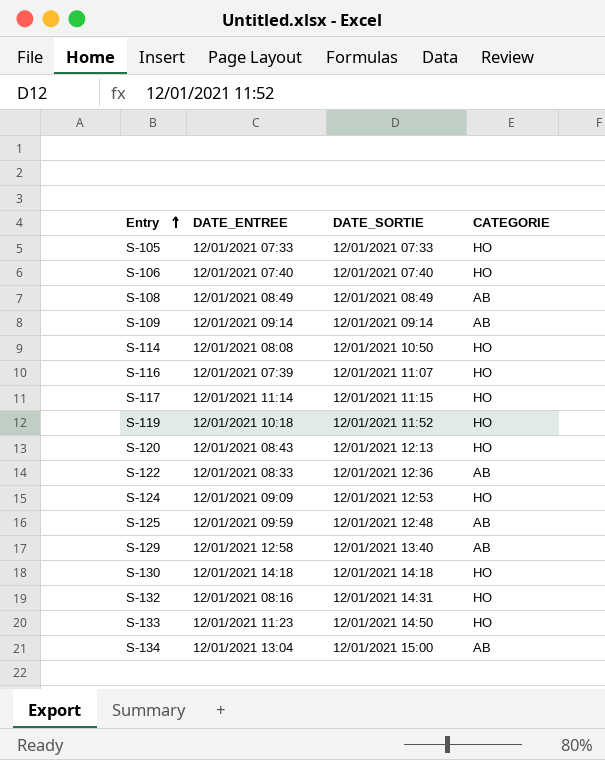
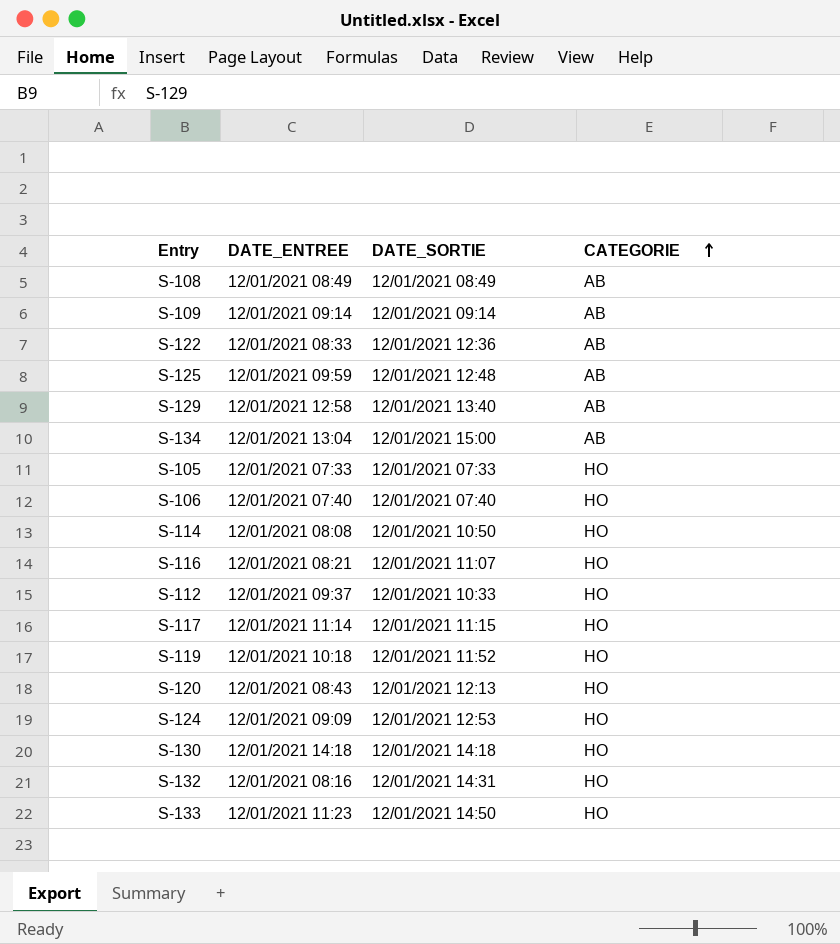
row order: Entry ascending -> CATEGORIE ascending
S-116 | DATE_ENTREE: 12/01/2021 07:39 -> 12/01/2021 08:21
row S-112: none -> 12/01/2021 09:37 | 12/01/2021 10:33 | HO

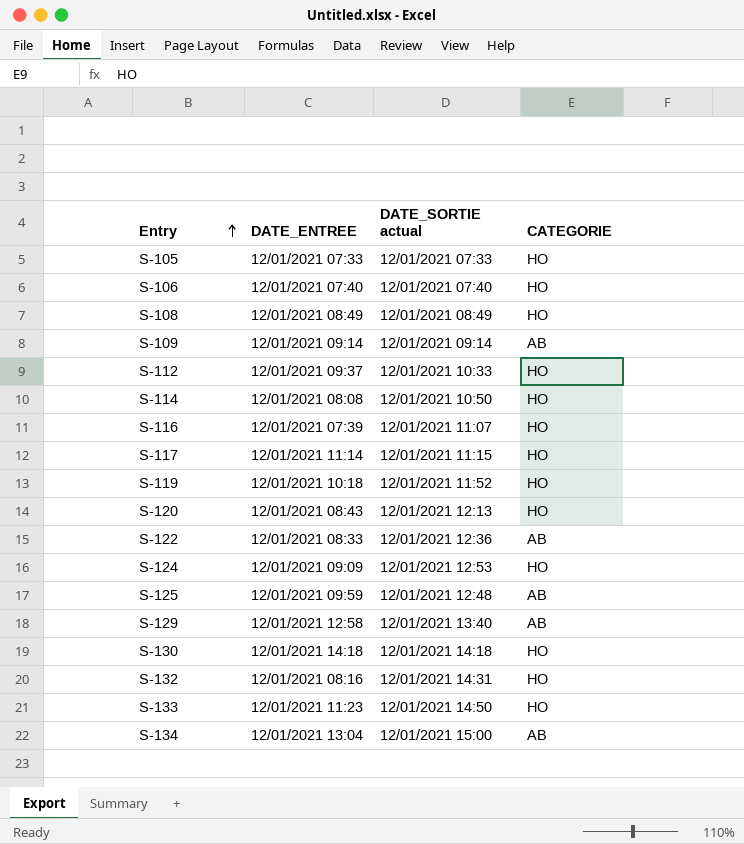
row order: CATEGORIE ascending -> Entry ascending
column name: DATE_SORTIE -> DATE_SORTIE actual
S-108 | CATEGORIE: AB -> HO
S-116 | DATE_ENTREE: 12/01/2021 08:21 -> 12/01/2021 07:39

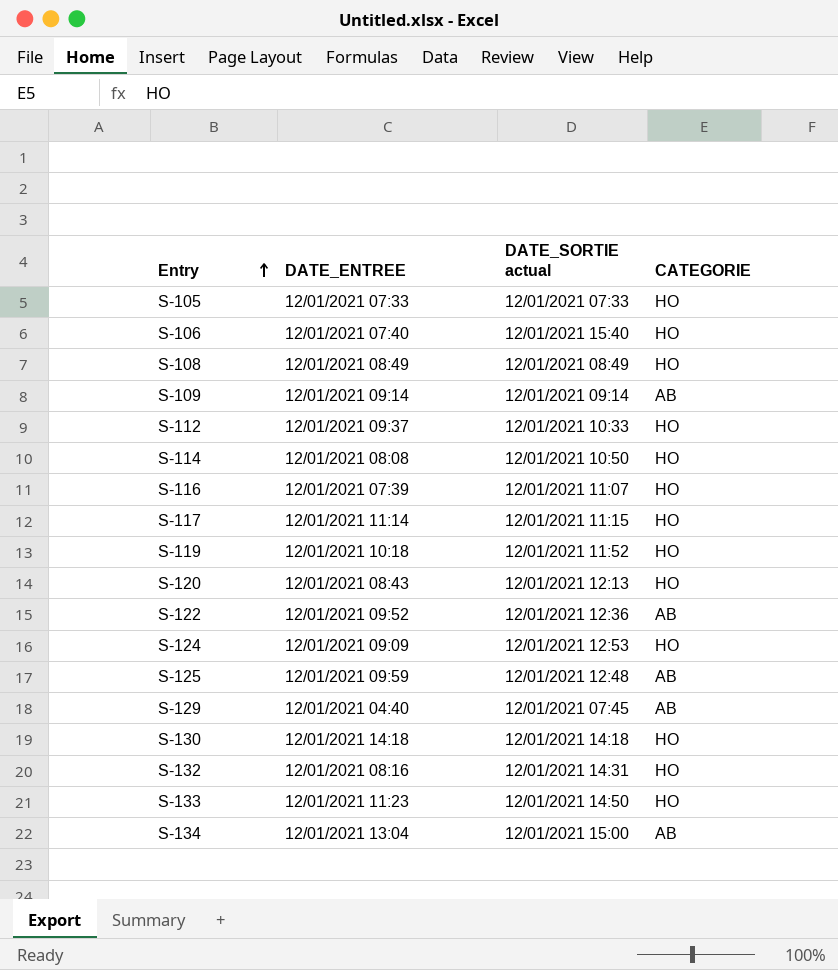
S-106 | DATE_SORTIE actual: 12/01/2021 07:40 -> 12/01/2021 15:40
S-122 | DATE_ENTREE: 12/01/2021 08:33 -> 12/01/2021 09:52
S-129 | DATE_ENTREE: 12/01/2021 12:58 -> 12/01/2021 04:40
S-129 | DATE_SORTIE actual: 12/01/2021 13:40 -> 12/01/2021 07:45

